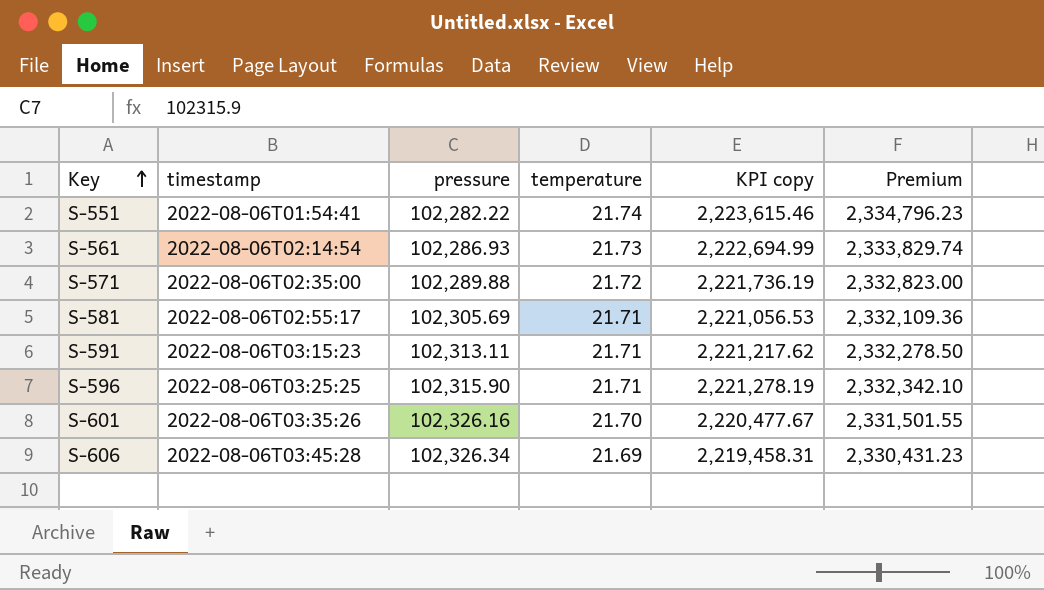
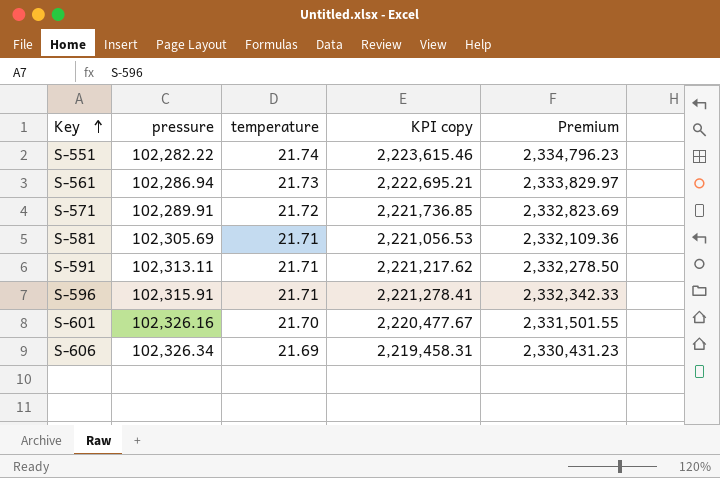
column timestamp | position: 2 -> none
S-561 | pressure: 102,286.93 -> 102,286.94
S-561 | KPI copy: 2,222,694.99 -> 2,222,695.21
S-561 | Premium: 2,333,829.74 -> 2,333,829.97
S-571 | pressure: 102,289.88 -> 102,289.91
S-571 | KPI copy: 2,221,736.19 -> 2,221,736.85
S-571 | Premium: 2,332,823.00 -> 2,332,823.69
S-596 | pressure: 102,315.90 -> 102,315.91
S-596 | KPI copy: 2,221,278.19 -> 2,221,278.41
S-596 | Premium: 2,332,342.10 -> 2,332,342.33

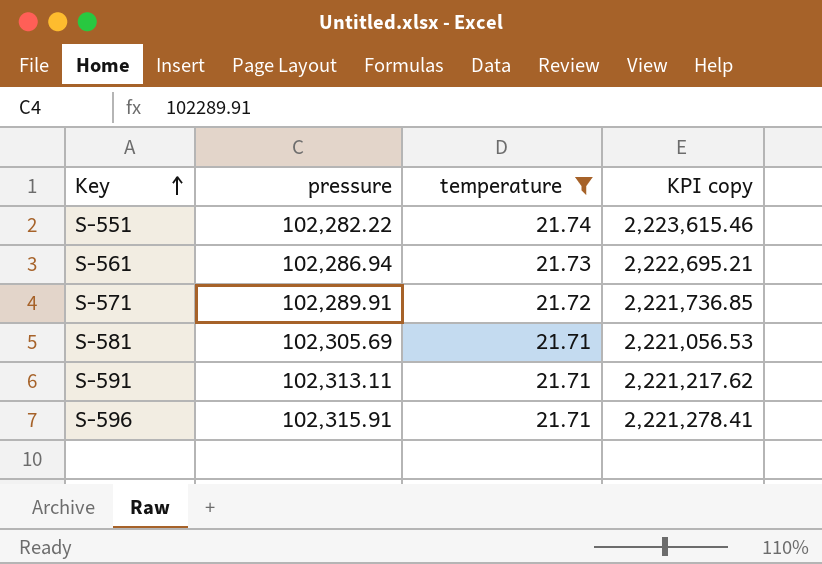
filter: none -> temperature >= 21.71
column Premium | formula: [KPI copy] * 1.05 -> none

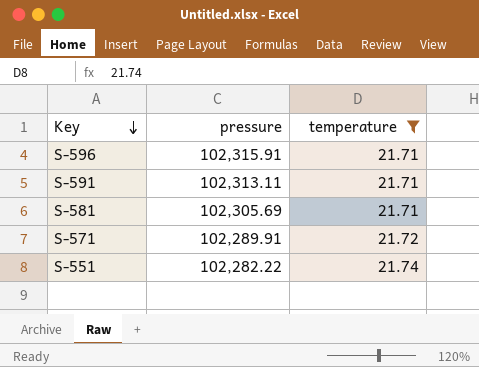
row order: Key ascending -> Key descending
column KPI copy | formula: [pressure] * [temperature] -> none
row S-561: 102,286.94 | 21.73 | 2,222,695.21 -> none

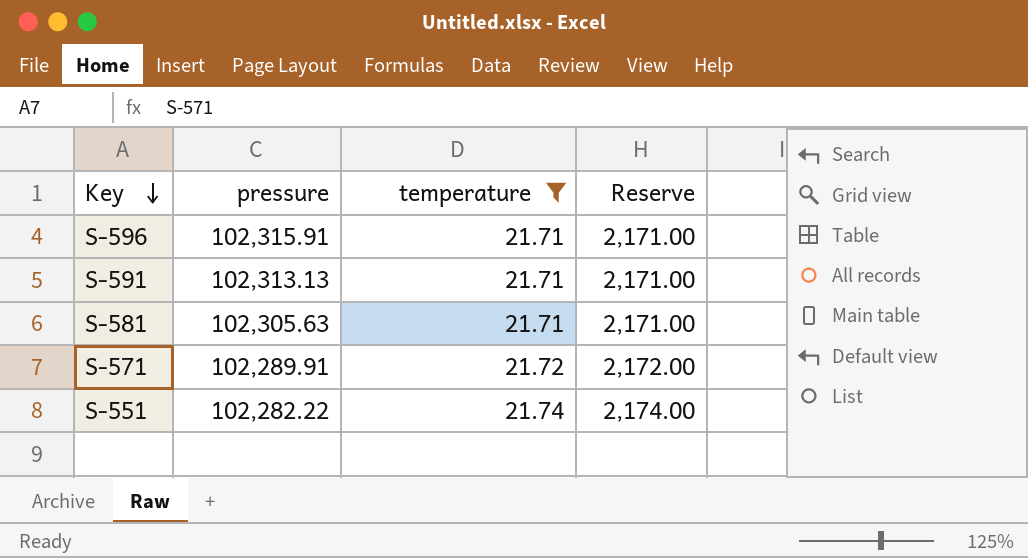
column Reserve | formula: none -> [temperature] * 100
S-591 | pressure: 102,313.11 -> 102,313.13
S-581 | pressure: 102,305.69 -> 102,305.63

